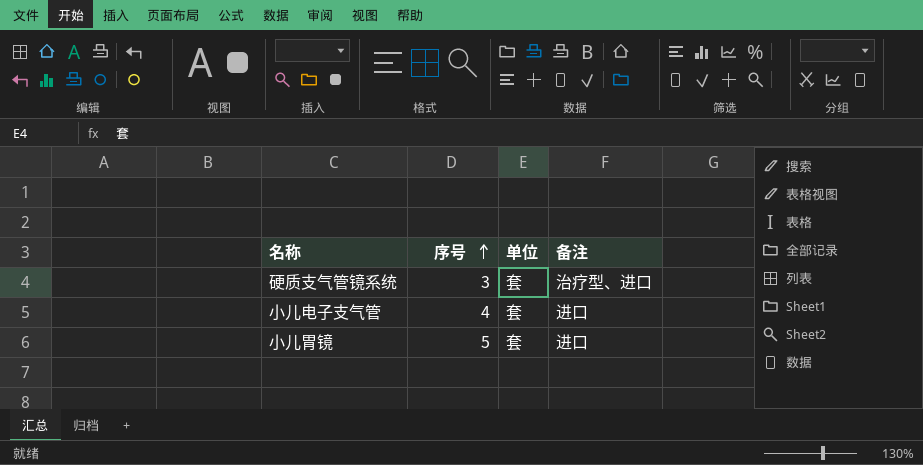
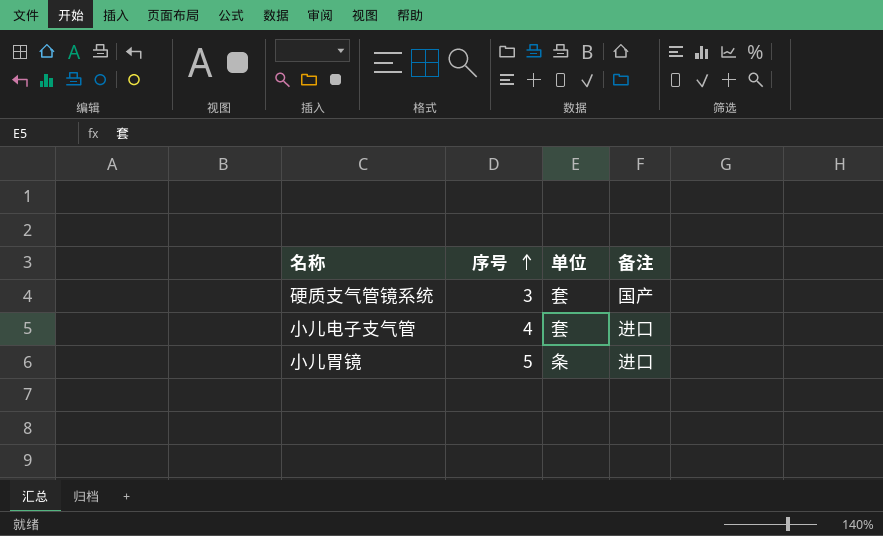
硬质支气管镜系统 | 备注: 治疗型、进口 -> 国产
小儿胃镜 | 单位: 套 -> 条

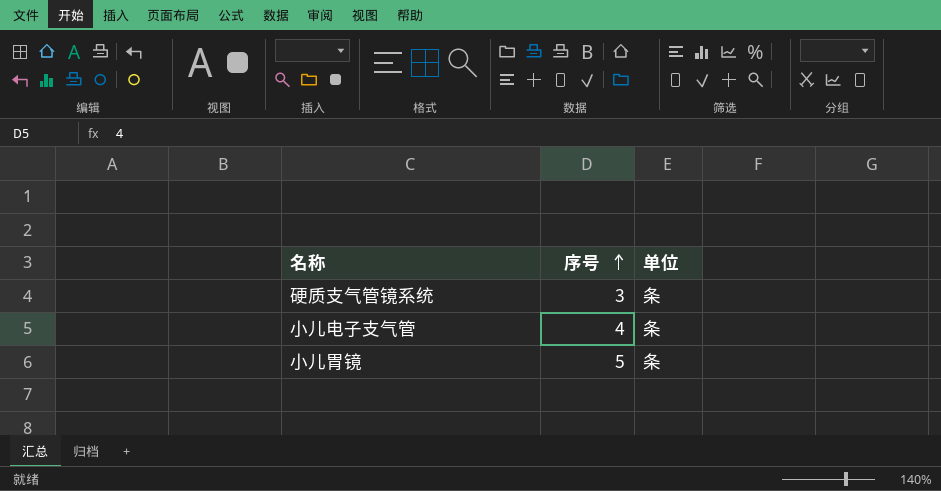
column 备注 | position: 4 -> none
硬质支气管镜系统 | 单位: 套 -> 条
小儿电子支气管 | 单位: 套 -> 条

